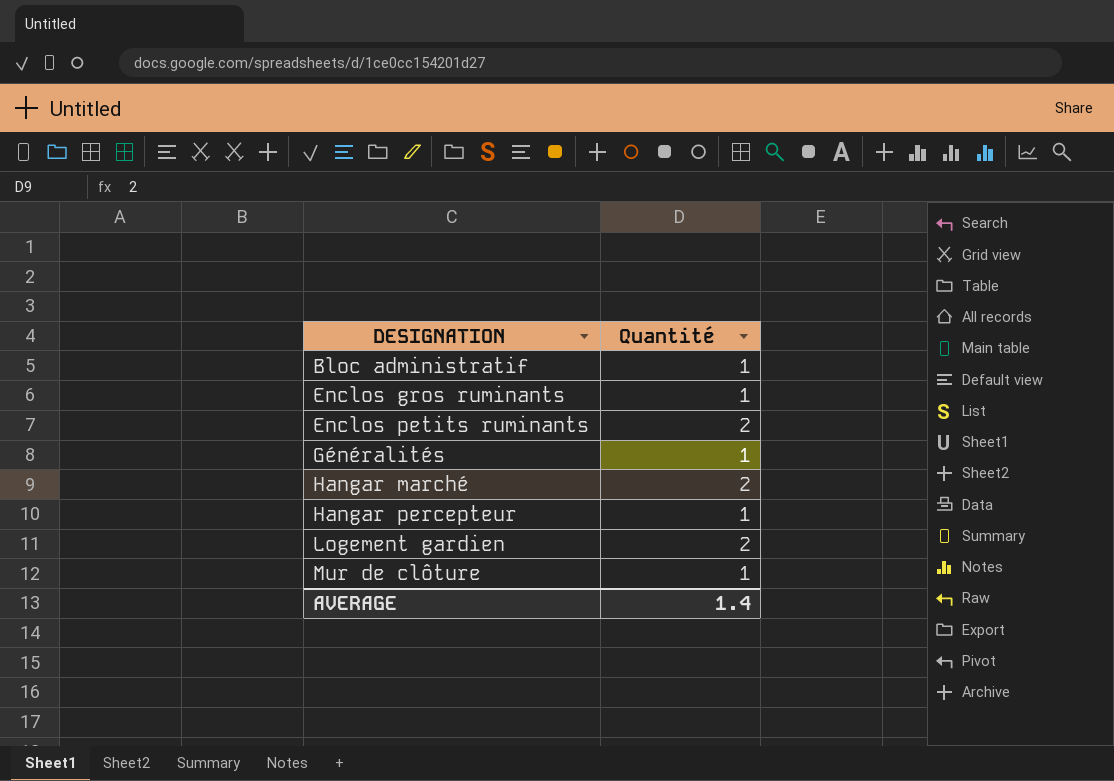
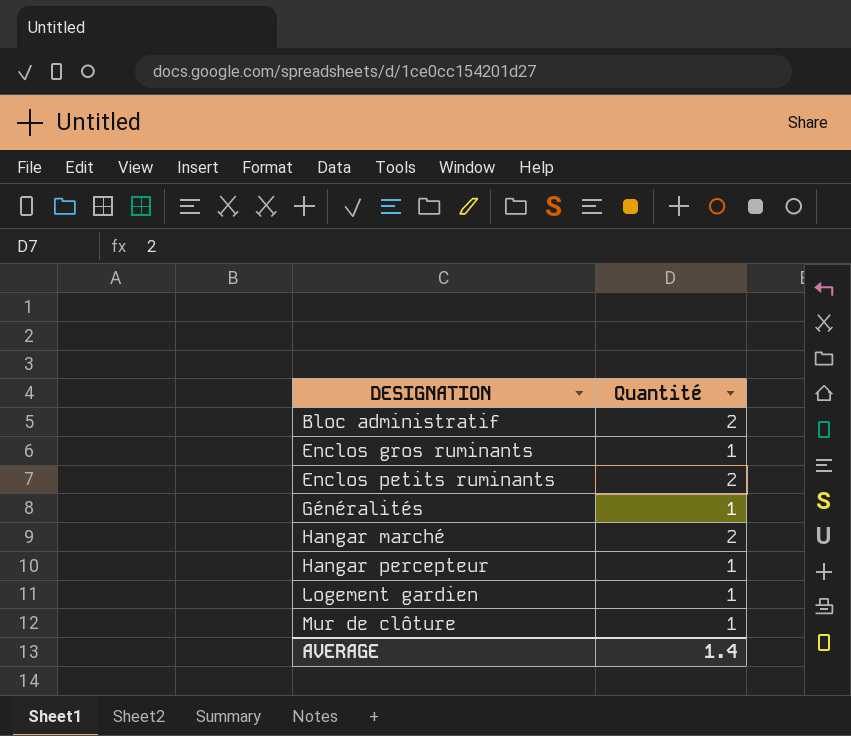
Bloc administratif | Quantité: 1 -> 2
Logement gardien | Quantité: 2 -> 1

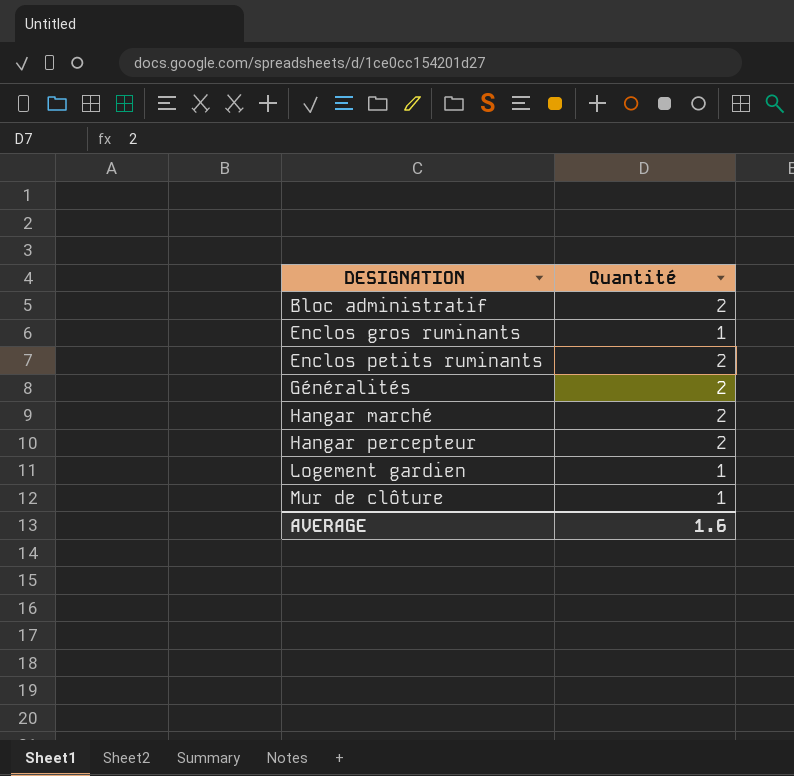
Généralités | Quantité: 1 -> 2
Hangar percepteur | Quantité: 1 -> 2
AVERAGE | Quantité: 1.4 -> 1.6

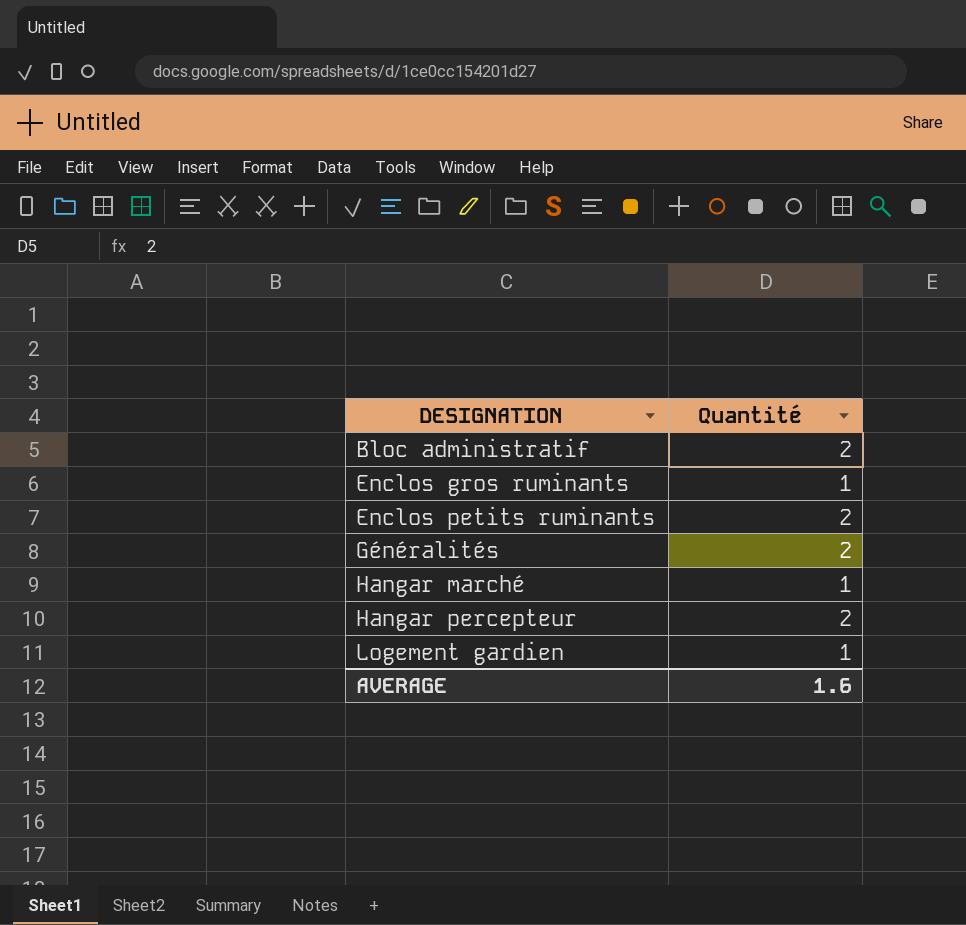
row Mur de clôture: 1 -> none
Hangar marché | Quantité: 2 -> 1

